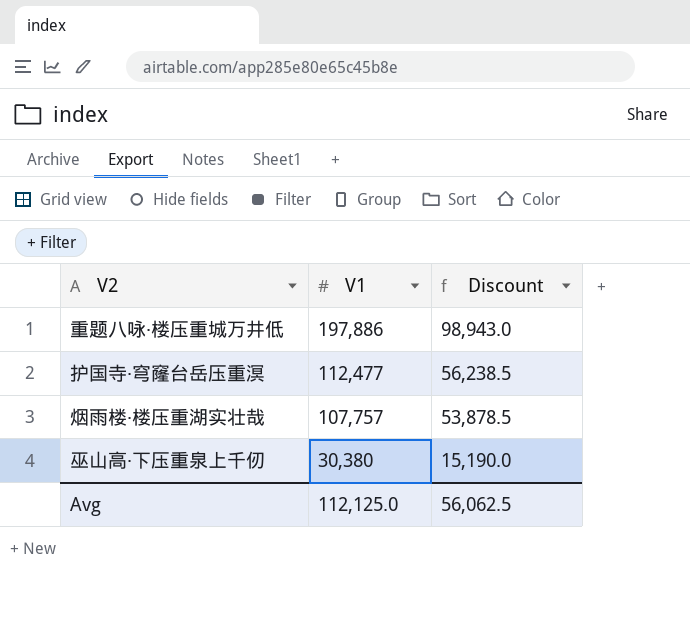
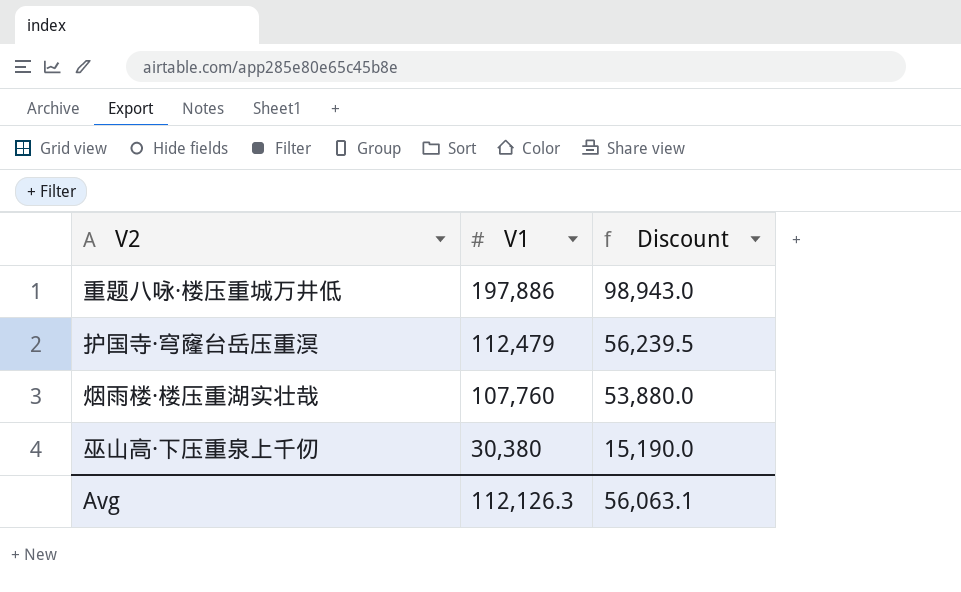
护国寺·穹窿台岳压重溟 | V1: 112,477 -> 112,479
护国寺·穹窿台岳压重溟 | Discount: 56,238.5 -> 56,239.5
烟雨楼·楼压重湖实壮哉 | V1: 107,757 -> 107,760
烟雨楼·楼压重湖实壮哉 | Discount: 53,878.5 -> 53,880.0
Avg | V1: 112,125.0 -> 112,126.3
Avg | Discount: 56,062.5 -> 56,063.1

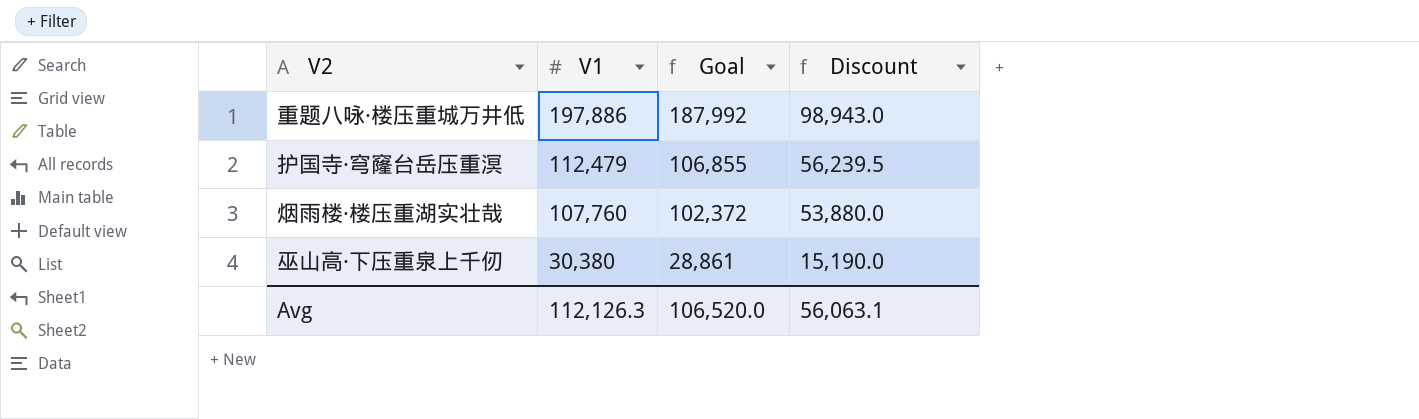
column Goal | formula: none -> [V1] * 0.95

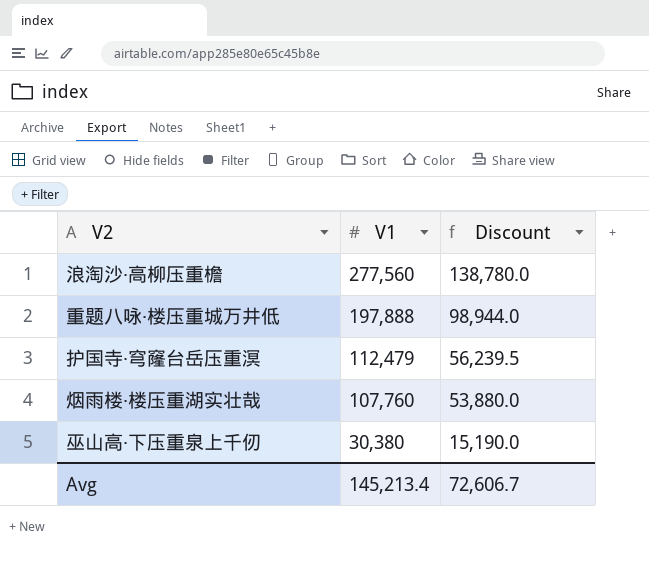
column Goal | formula: [V1] * 0.95 -> none
row 浪淘沙·高柳压重檐: none -> 277,560 | 138,780.0
重题八咏·楼压重城万井低 | V1: 197,886 -> 197,888
重题八咏·楼压重城万井低 | Discount: 98,943.0 -> 98,944.0
Avg | V1: 112,126.3 -> 145,213.4
Avg | Discount: 56,063.1 -> 72,606.7

